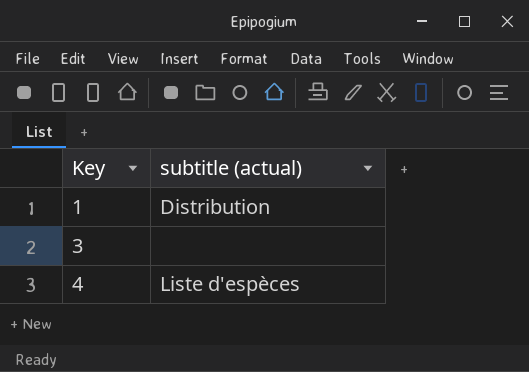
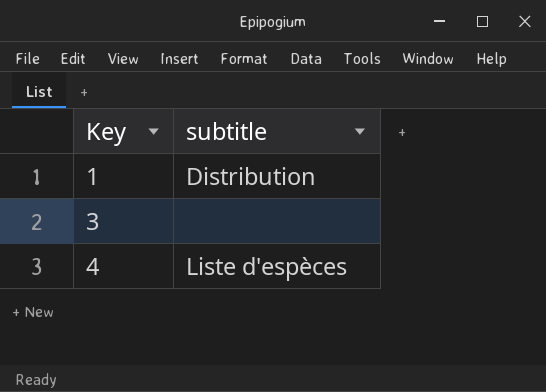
column name: subtitle (actual) -> subtitle

